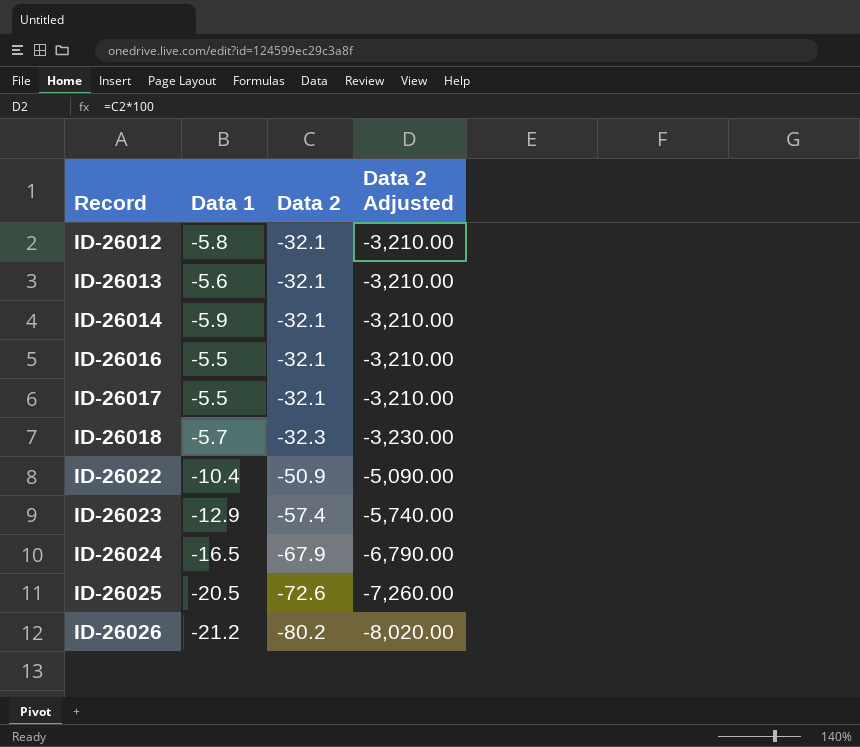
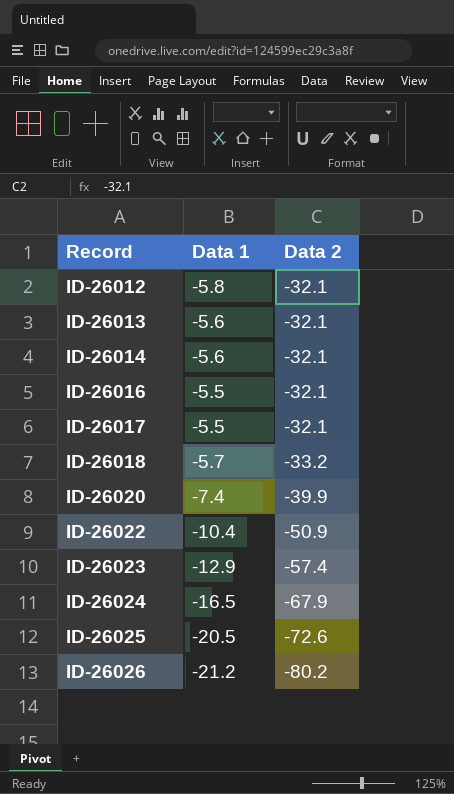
column Data 2 Adjusted | formula: [Data 2] * 100 -> none
ID-26014 | Data 1: -5.9 -> -5.6
ID-26018 | Data 2: -32.3 -> -33.2
row ID-26020: none -> -7.4 | -39.9

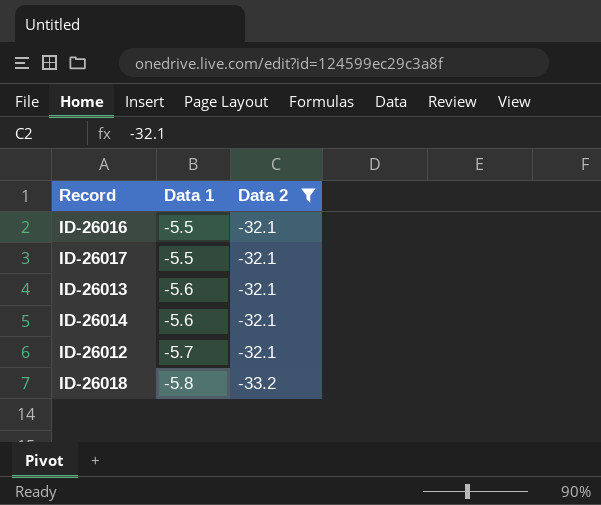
filter: none -> Data 2 >= -33.2
row order: Record ascending -> Data 1 descending
ID-26012 | Data 1: -5.8 -> -5.7
ID-26018 | Data 1: -5.7 -> -5.8

